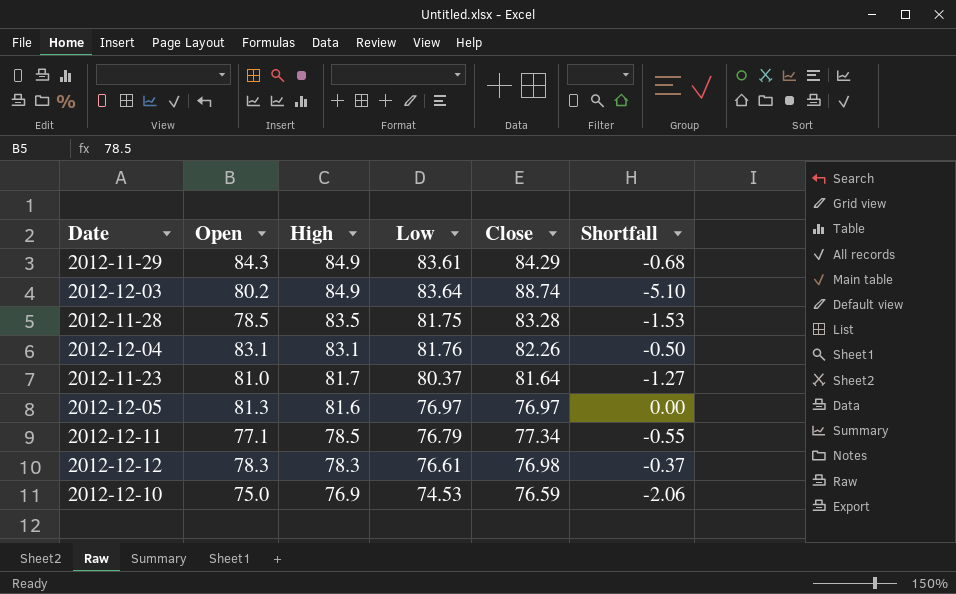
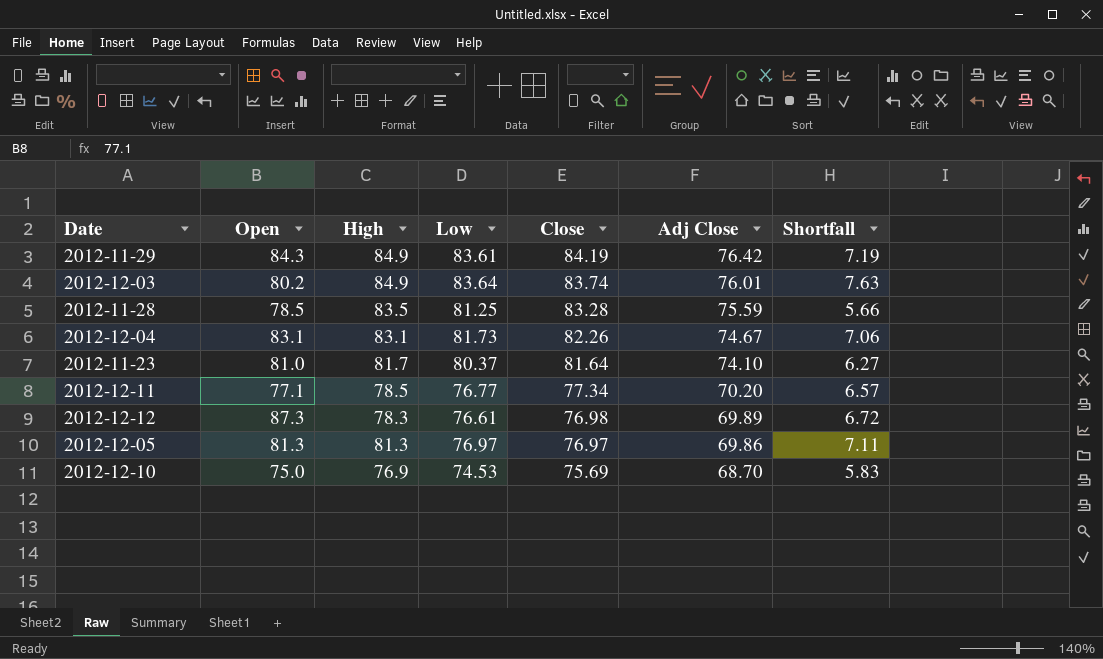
row order: High descending -> Close descending
column Adj Close | position: none -> 6
column Shortfall | formula: [Low] - [Close] -> [Low] - [Adj Close]
2012-11-29 | Close: 84.29 -> 84.19
2012-12-03 | Close: 88.74 -> 83.74
2012-11-28 | Low: 81.75 -> 81.25
2012-12-04 | Low: 81.76 -> 81.73
2012-12-11 | Low: 76.79 -> 76.77
2012-12-12 | Open: 78.3 -> 87.3
2012-12-05 | High: 81.6 -> 81.3
2012-12-10 | Close: 76.59 -> 75.69

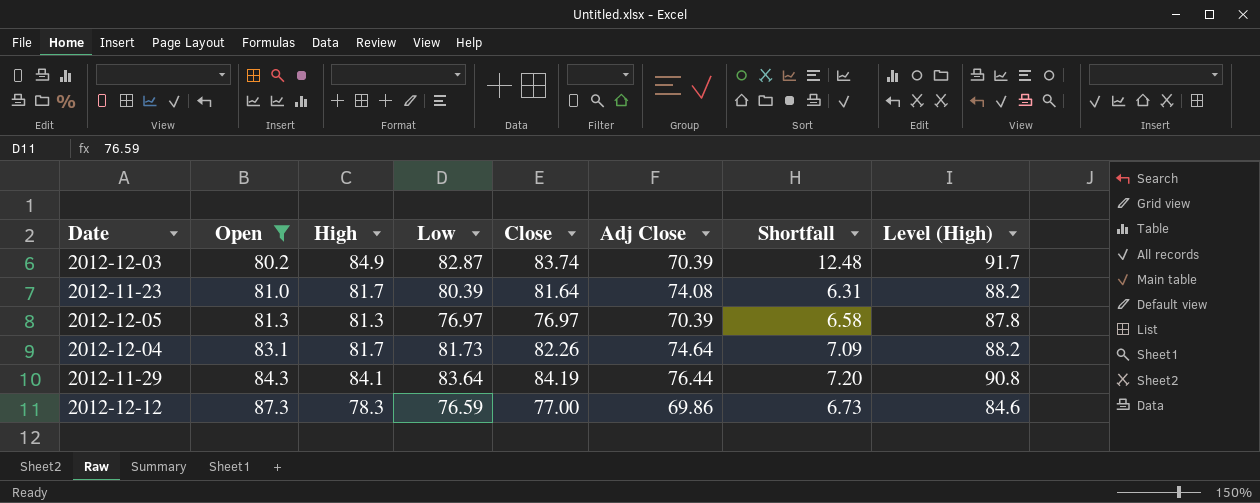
filter: none -> Open >= 80.2
row order: Close descending -> Open ascending
column Level (High) | formula: none -> [High] * 1.08
2012-12-03 | Low: 83.64 -> 82.87
2012-12-03 | Adj Close: 76.01 -> 70.39
2012-12-03 | Shortfall: 7.63 -> 12.48
2012-11-23 | Low: 80.37 -> 80.39
2012-11-23 | Adj Close: 74.10 -> 74.08
2012-11-23 | Shortfall: 6.27 -> 6.31
2012-12-05 | Adj Close: 69.86 -> 70.39
2012-12-05 | Shortfall: 7.11 -> 6.58
2012-12-04 | High: 83.1 -> 81.7
2012-12-04 | Adj Close: 74.67 -> 74.64
2012-12-04 | Shortfall: 7.06 -> 7.09
2012-11-29 | High: 84.9 -> 84.1
2012-11-29 | Low: 83.61 -> 83.64
2012-11-29 | Adj Close: 76.42 -> 76.44
2012-11-29 | Shortfall: 7.19 -> 7.20
2012-12-12 | Low: 76.61 -> 76.59
2012-12-12 | Close: 76.98 -> 77.00
2012-12-12 | Adj Close: 69.89 -> 69.86
2012-12-12 | Shortfall: 6.72 -> 6.73

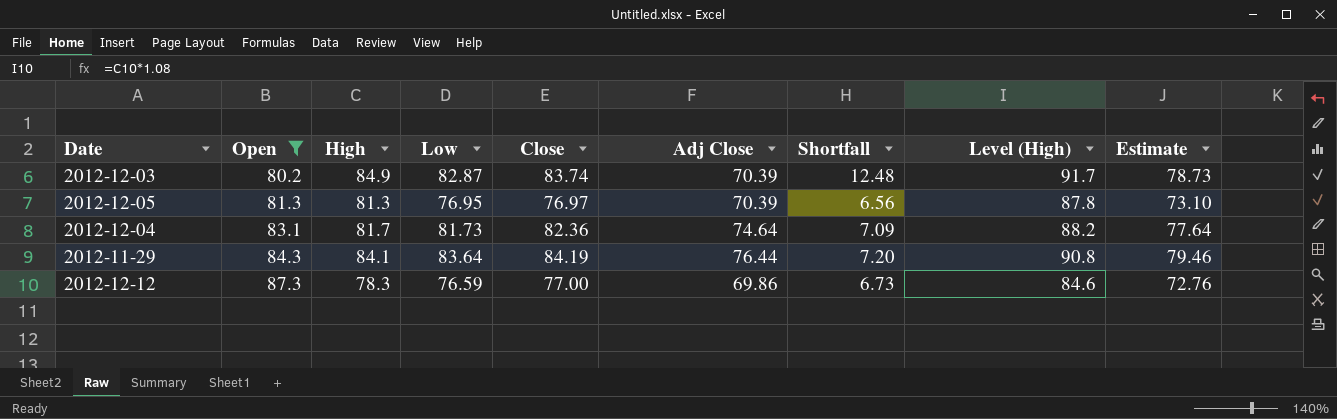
column Estimate | formula: none -> [Low] * 0.95
row 2012-11-23: 81.0 | 81.7 | 80.39 | 81.64 | 74.08 | 6.31 | 88.2 -> none
2012-12-05 | Low: 76.97 -> 76.95
2012-12-05 | Shortfall: 6.58 -> 6.56
2012-12-04 | Close: 82.26 -> 82.36

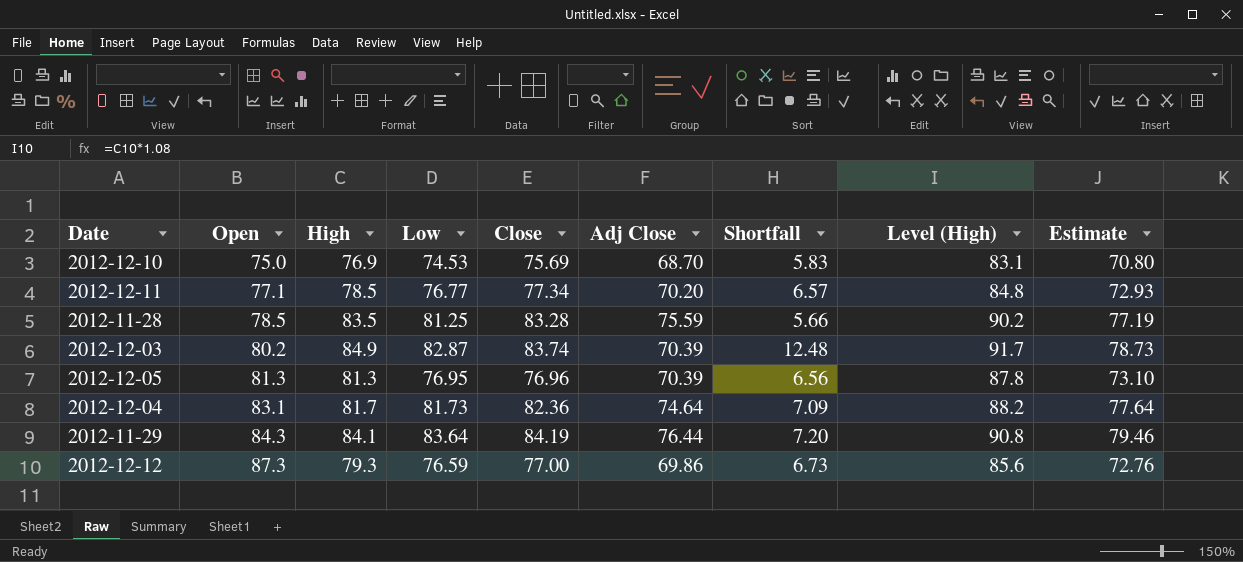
filter: Open >= 80.2 -> none
2012-12-05 | Close: 76.97 -> 76.96
2012-12-12 | High: 78.3 -> 79.3
2012-12-12 | Level (High): 84.6 -> 85.6

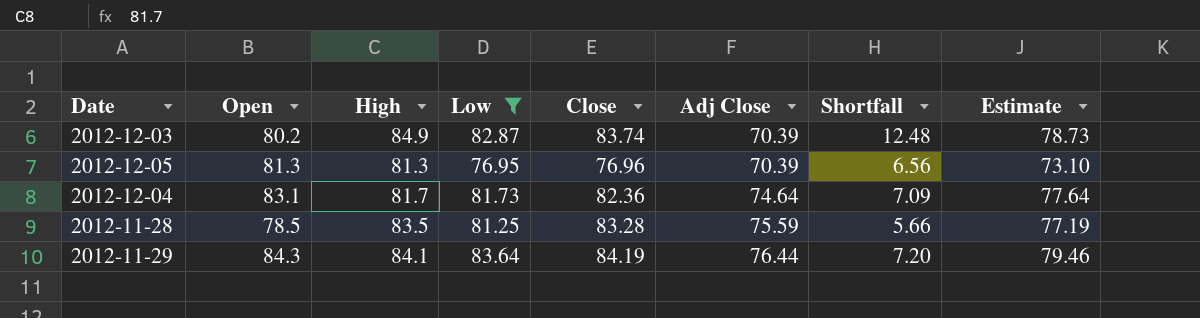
filter: none -> Low >= 76.95
row order: Open ascending -> Adj Close ascending
column Level (High) | formula: [High] * 1.08 -> none

